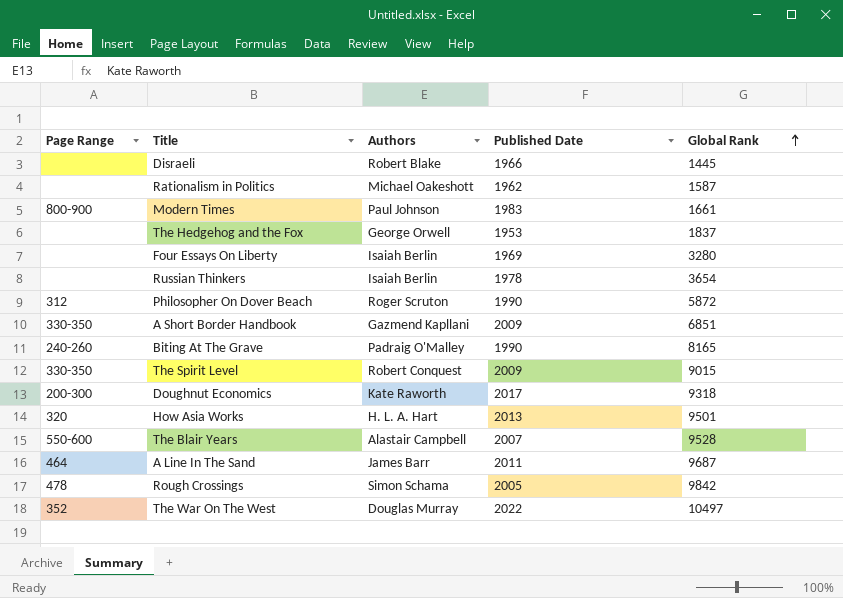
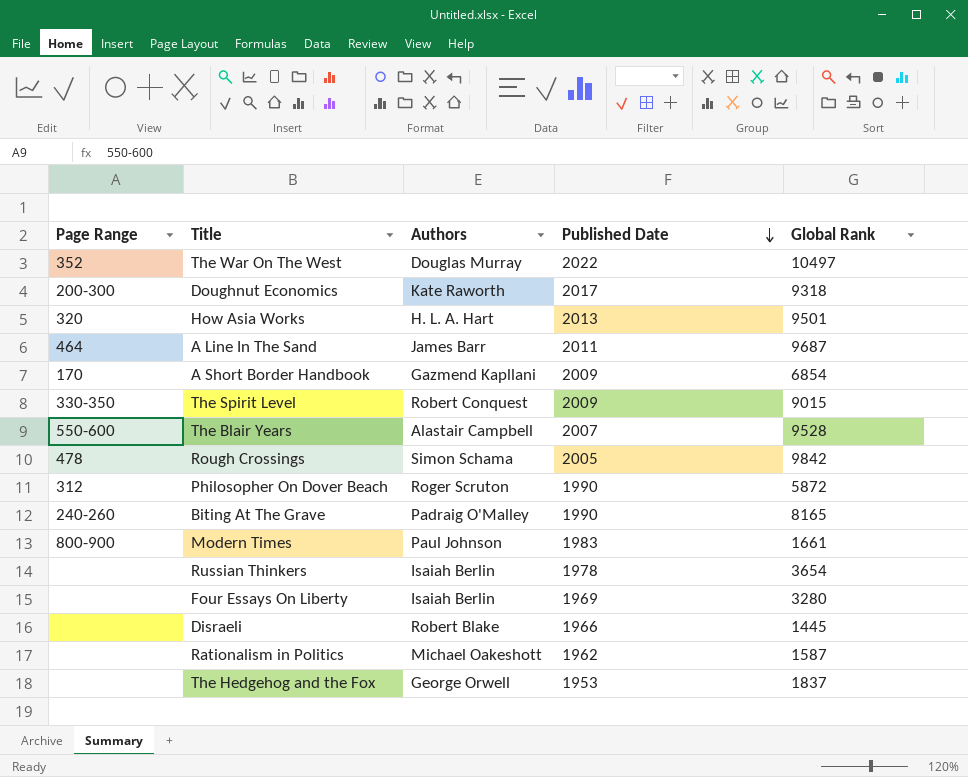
row order: Global Rank ascending -> Published Date descending
A Short Border Handbook | Page Range: 330-350 -> 170
A Short Border Handbook | Global Rank: 6851 -> 6854

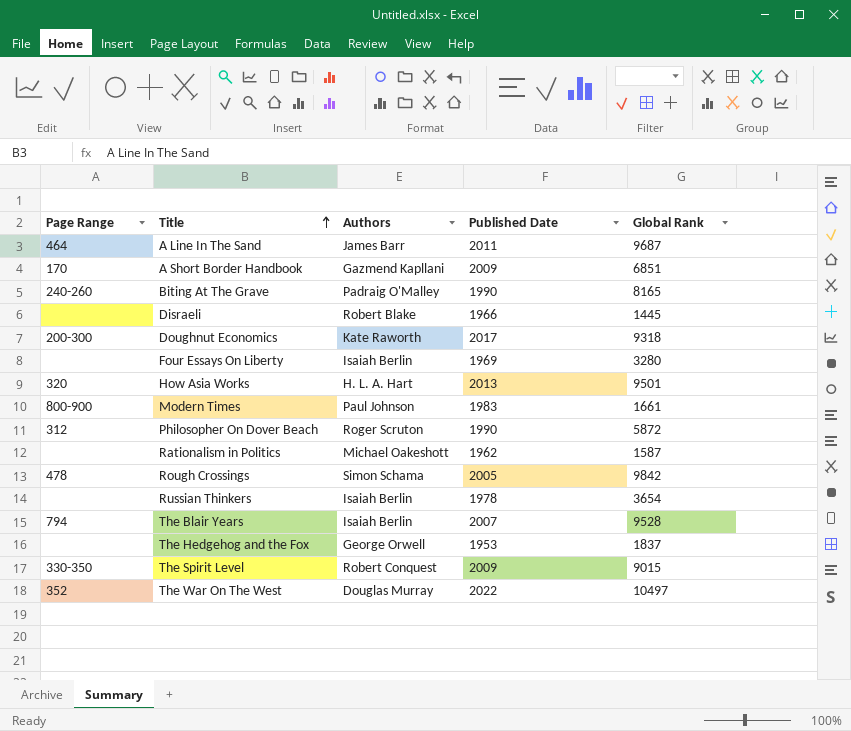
row order: Published Date descending -> Title ascending
A Short Border Handbook | Global Rank: 6854 -> 6851
The Blair Years | Page Range: 550-600 -> 794
The Blair Years | Authors: Alastair Campbell -> Isaiah Berlin

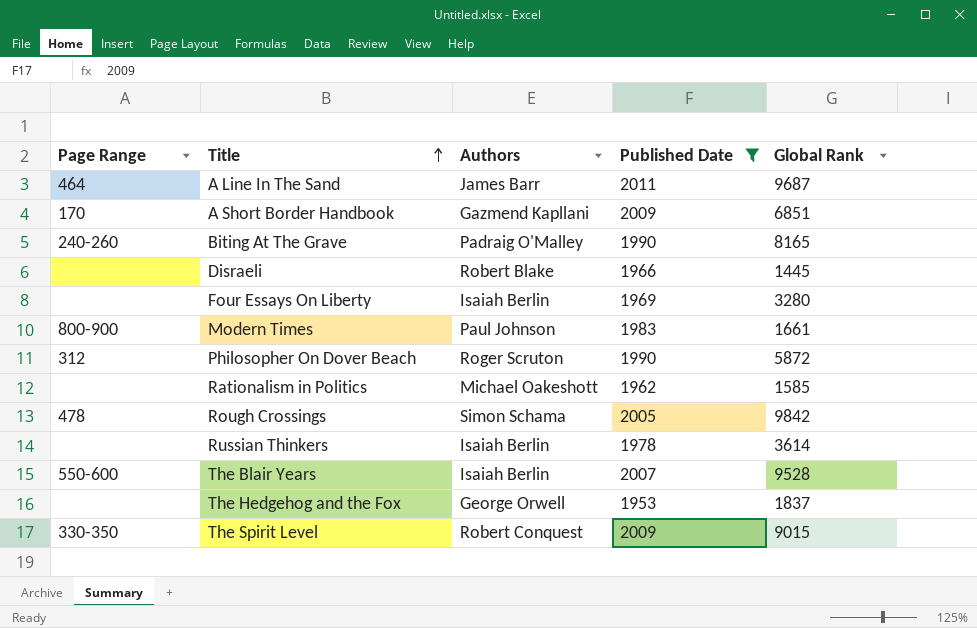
filter: none -> Published Date <= 2011
Rationalism in Politics | Global Rank: 1587 -> 1585
Russian Thinkers | Global Rank: 3654 -> 3614
The Blair Years | Page Range: 794 -> 550-600

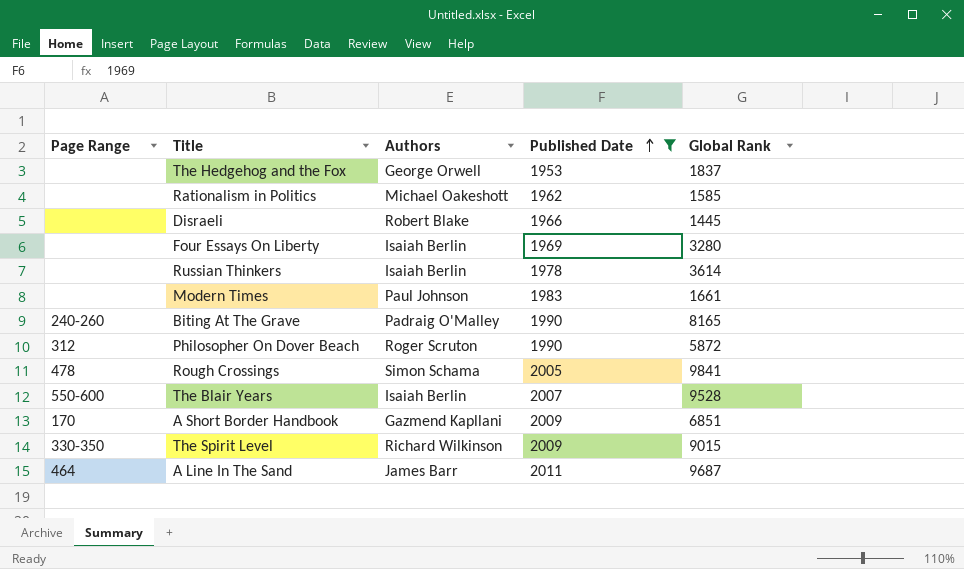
row order: Title ascending -> Published Date ascending
Modern Times | Page Range: 800-900 -> none
Rough Crossings | Global Rank: 9842 -> 9841
The Spirit Level | Authors: Robert Conquest -> Richard Wilkinson

